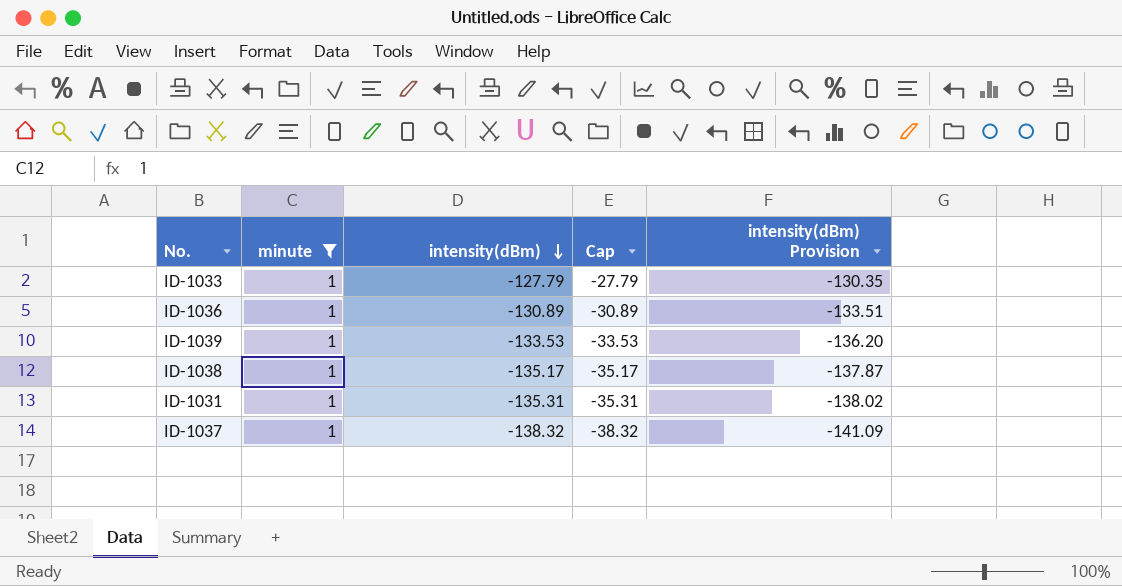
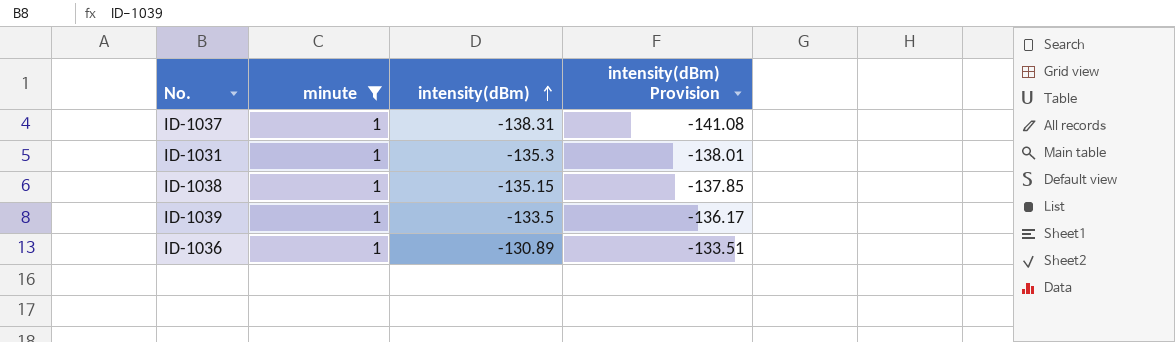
row order: intensity(dBm) descending -> intensity(dBm) ascending
column Cap | formula: [intensity(dBm)] + 100 -> none
row ID-1033: 1 | -127.79 | -27.79 | -130.35 -> none
ID-1037 | intensity(dBm): -138.32 -> -138.31
ID-1037 | intensity(dBm) Provision: -141.09 -> -141.08
ID-1031 | intensity(dBm): -135.31 -> -135.3
ID-1031 | intensity(dBm) Provision: -138.02 -> -138.01
ID-1038 | intensity(dBm): -135.17 -> -135.15
ID-1038 | intensity(dBm) Provision: -137.87 -> -137.85
ID-1039 | intensity(dBm): -133.53 -> -133.5
ID-1039 | intensity(dBm) Provision: -136.20 -> -136.17

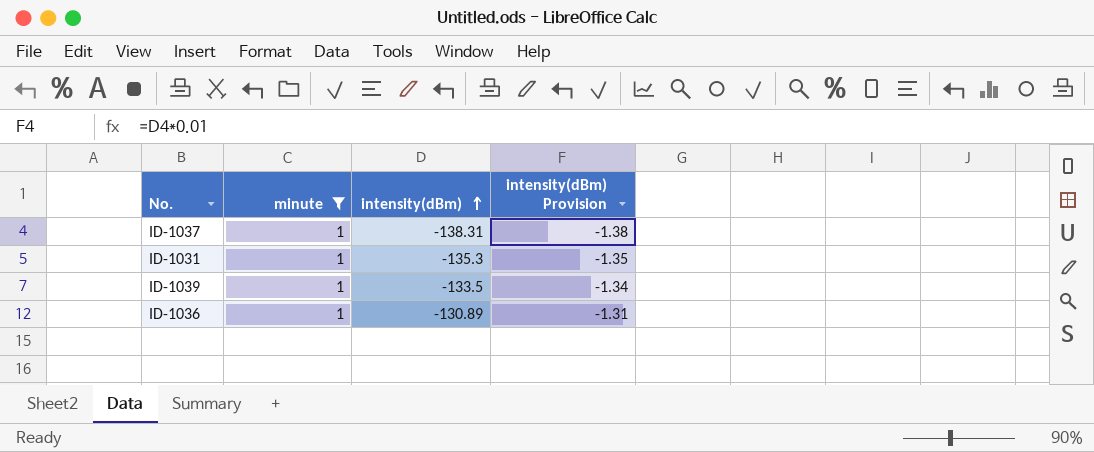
column intensity(dBm) Provision | formula: [intensity(dBm)] * 1.02 -> [intensity(dBm)] * 0.01
row ID-1038: 1 | -135.15 | -137.85 -> none

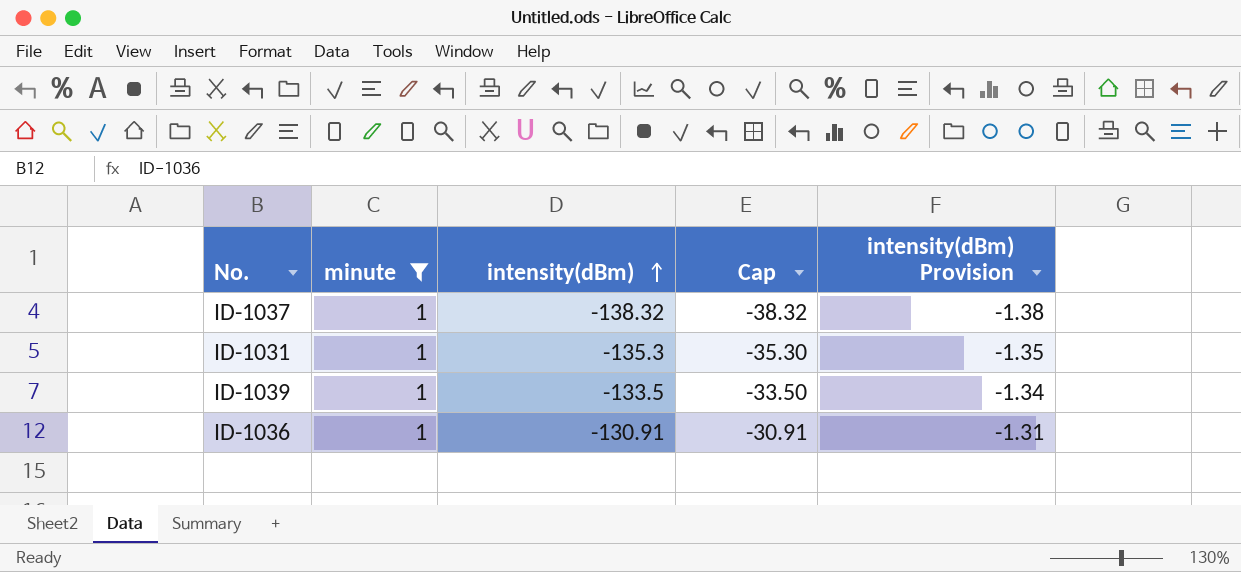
column Cap | formula: none -> [intensity(dBm)] + 100
ID-1037 | intensity(dBm): -138.31 -> -138.32
ID-1036 | intensity(dBm): -130.89 -> -130.91

